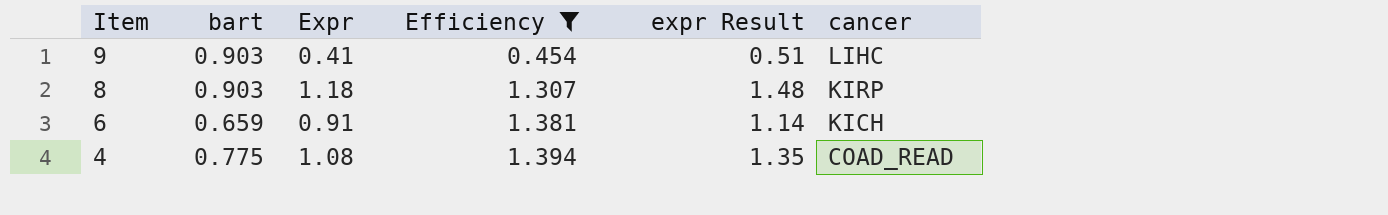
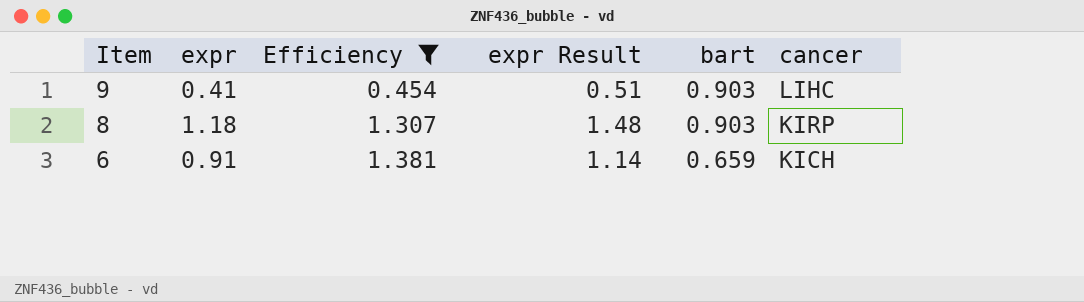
column name: Expr -> expr
column bart | position: 2 -> 5
row 4: 0.775 | 1.08 | 1.394 | 1.35 | COAD_READ -> none

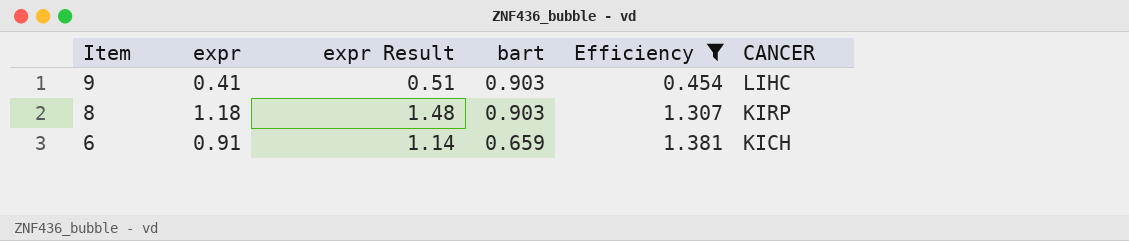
column Efficiency | position: 3 -> 5
column name: cancer -> CANCER

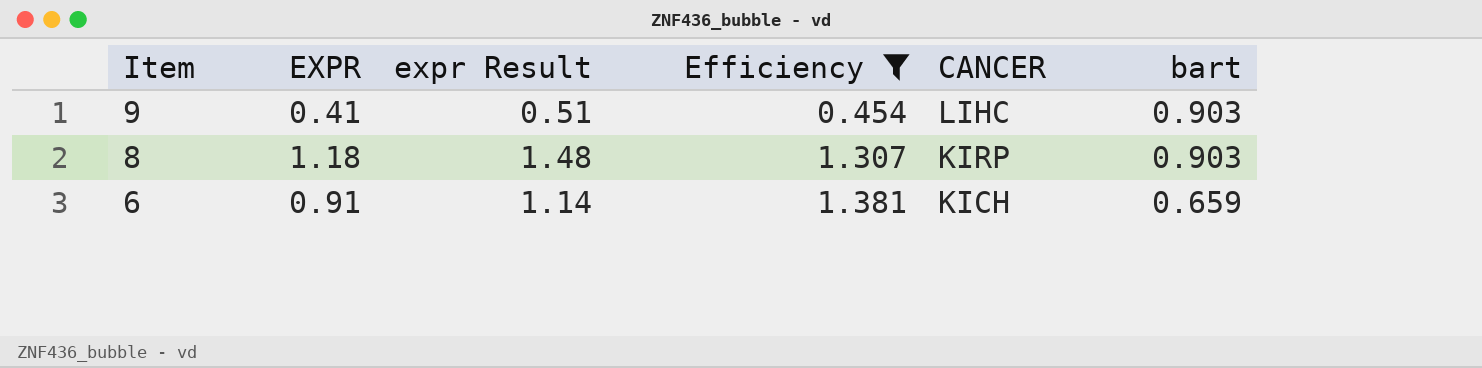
column name: expr -> EXPR
column bart | position: 4 -> 6

